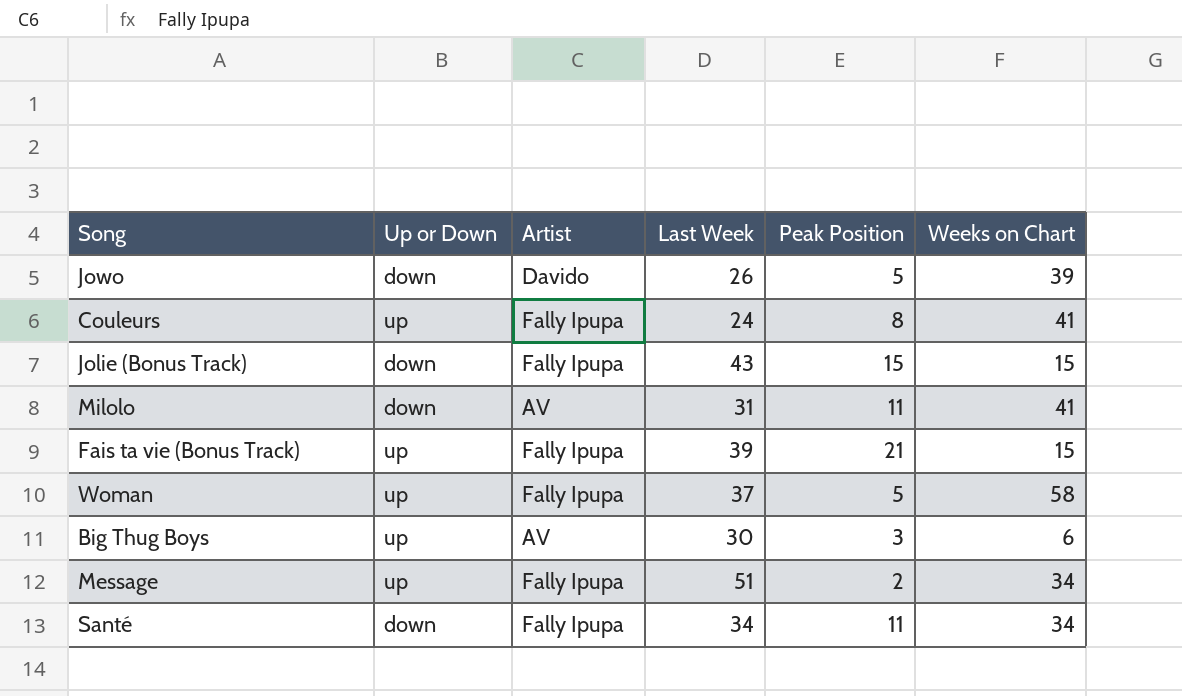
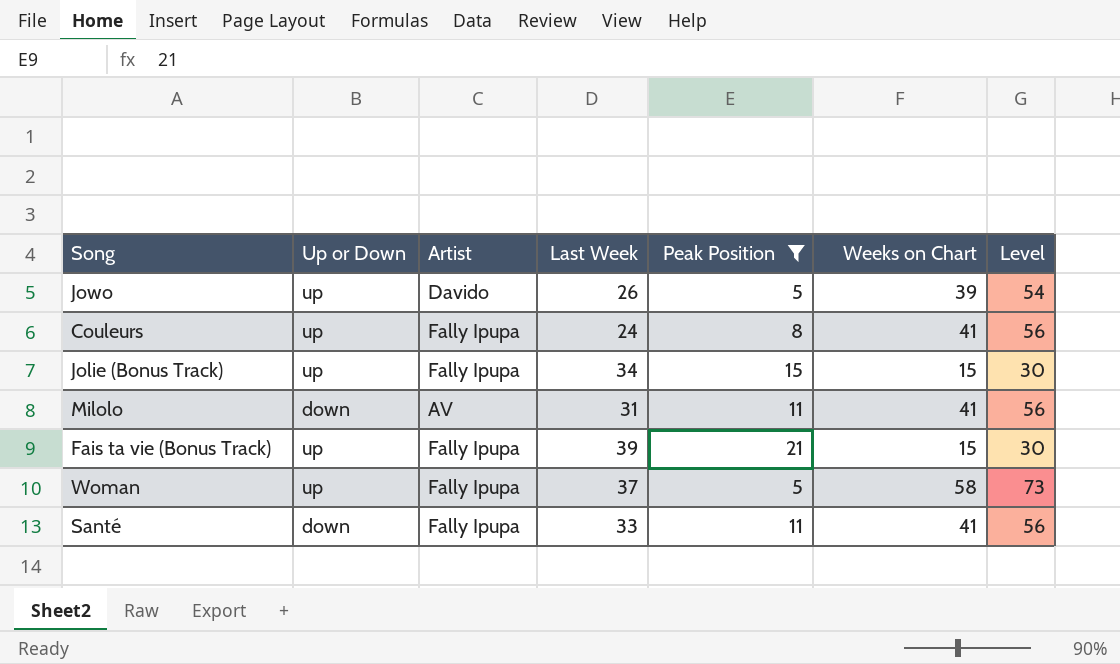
filter: none -> Peak Position >= 5
column Level | formula: none -> [Weeks on Chart] + 15
Jowo | Up or Down: down -> up
Jolie (Bonus Track) | Up or Down: down -> up
Jolie (Bonus Track) | Last Week: 43 -> 34
Santé | Last Week: 34 -> 33
Santé | Weeks on Chart: 34 -> 41

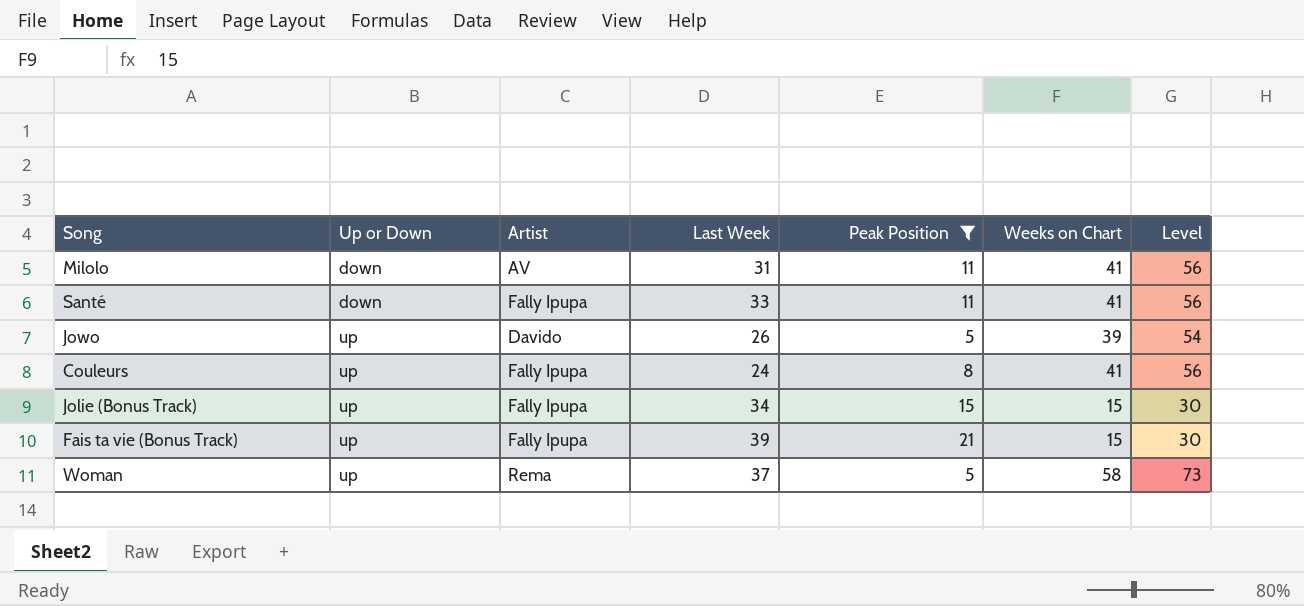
row order: none -> Up or Down ascending
Woman | Artist: Fally Ipupa -> Rema

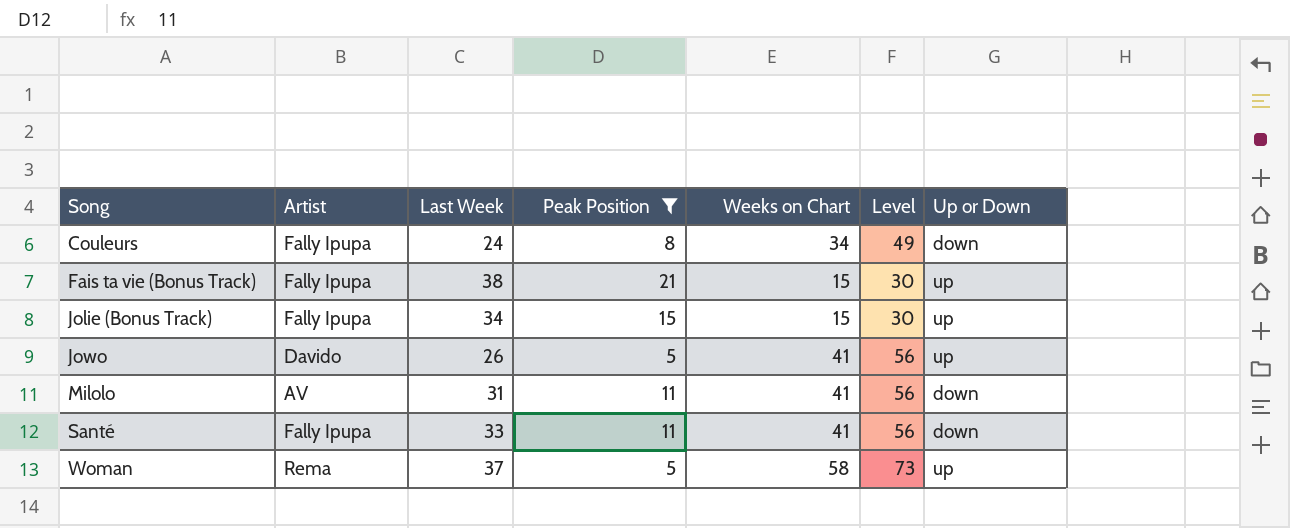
row order: Up or Down ascending -> Song ascending
column Up or Down | position: 2 -> 7
Couleurs | Weeks on Chart: 41 -> 34
Couleurs | Level: 56 -> 49
Couleurs | Up or Down: up -> down
Fais ta vie (Bonus Track) | Last Week: 39 -> 38
Jowo | Weeks on Chart: 39 -> 41
Jowo | Level: 54 -> 56

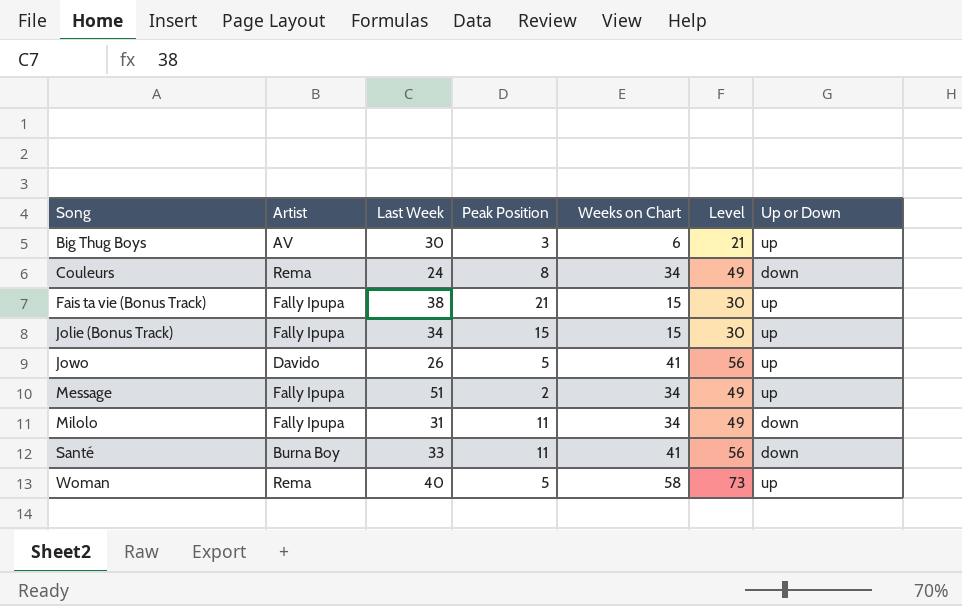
filter: Peak Position >= 5 -> none
Couleurs | Artist: Fally Ipupa -> Rema
Milolo | Artist: AV -> Fally Ipupa
Milolo | Weeks on Chart: 41 -> 34
Milolo | Level: 56 -> 49
Santé | Artist: Fally Ipupa -> Burna Boy
Woman | Last Week: 37 -> 40

